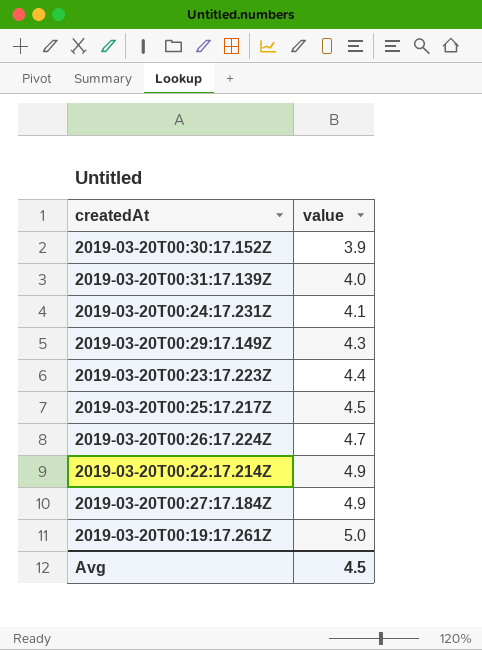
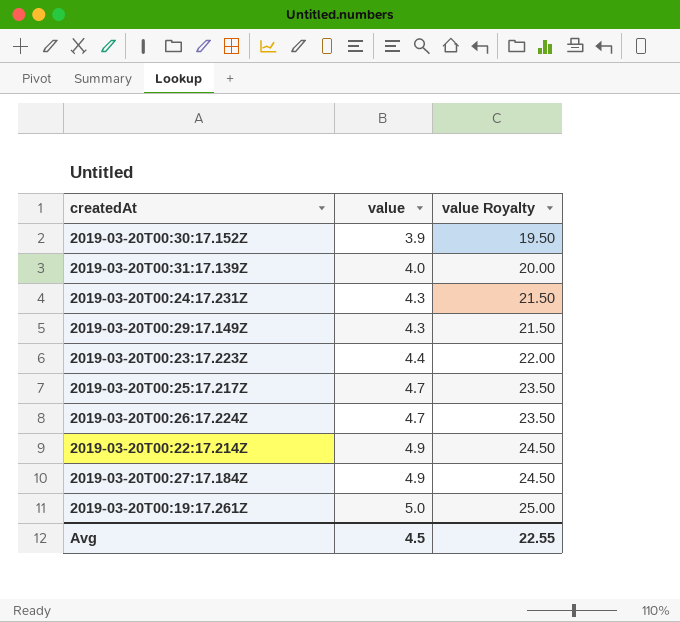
column value Royalty | formula: none -> [value] * 5
2019-03-20T00:24:17.231Z | value: 4.1 -> 4.3
2019-03-20T00:25:17.217Z | value: 4.5 -> 4.7

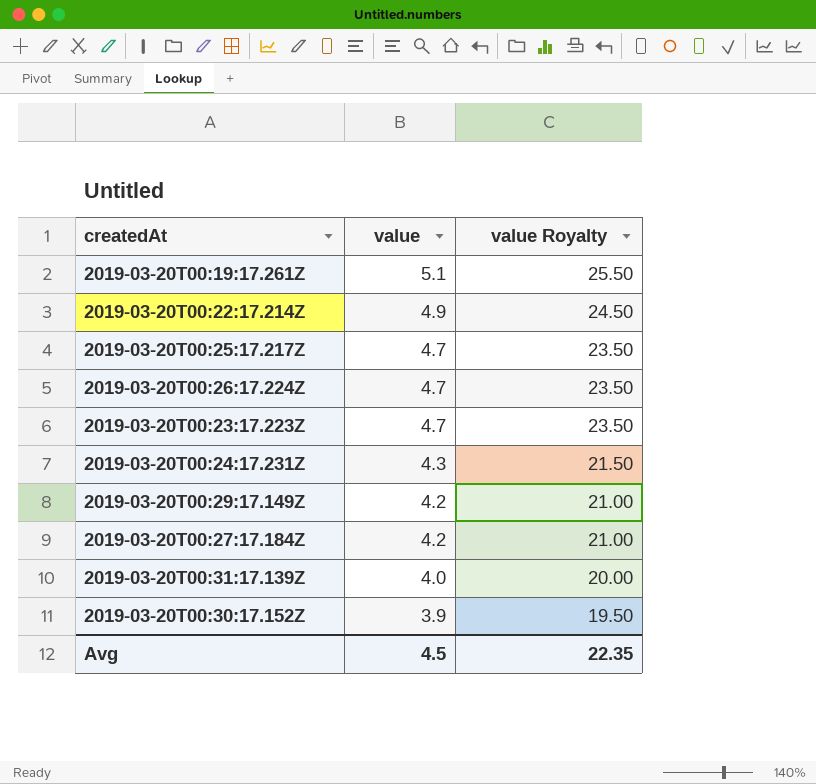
row order: value ascending -> value descending
2019-03-20T00:19:17.261Z | value: 5.0 -> 5.1
2019-03-20T00:19:17.261Z | value Royalty: 25.00 -> 25.50
2019-03-20T00:23:17.223Z | value: 4.4 -> 4.7
2019-03-20T00:23:17.223Z | value Royalty: 22.00 -> 23.50
2019-03-20T00:29:17.149Z | value: 4.3 -> 4.2
2019-03-20T00:29:17.149Z | value Royalty: 21.50 -> 21.00
2019-03-20T00:27:17.184Z | value: 4.9 -> 4.2
2019-03-20T00:27:17.184Z | value Royalty: 24.50 -> 21.00
Avg | value Royalty: 22.55 -> 22.35

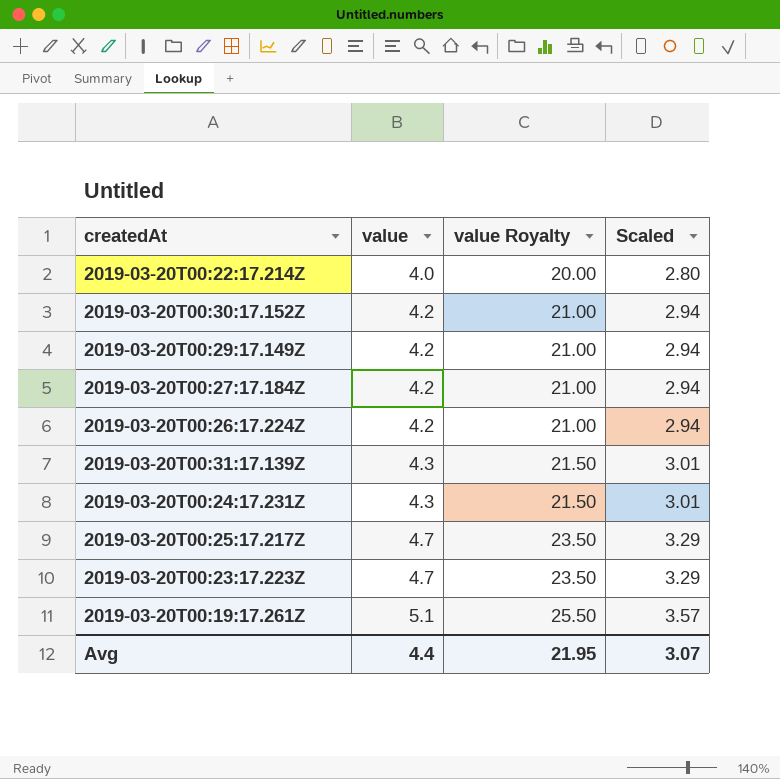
row order: value descending -> value ascending
column Scaled | formula: none -> [value] * 0.7
2019-03-20T00:22:17.214Z | value: 4.9 -> 4.0
2019-03-20T00:22:17.214Z | value Royalty: 24.50 -> 20.00
2019-03-20T00:30:17.152Z | value: 3.9 -> 4.2
2019-03-20T00:30:17.152Z | value Royalty: 19.50 -> 21.00
2019-03-20T00:26:17.224Z | value: 4.7 -> 4.2
2019-03-20T00:26:17.224Z | value Royalty: 23.50 -> 21.00
2019-03-20T00:31:17.139Z | value: 4.0 -> 4.3
2019-03-20T00:31:17.139Z | value Royalty: 20.00 -> 21.50
Avg | value: 4.5 -> 4.4
Avg | value Royalty: 22.35 -> 21.95

